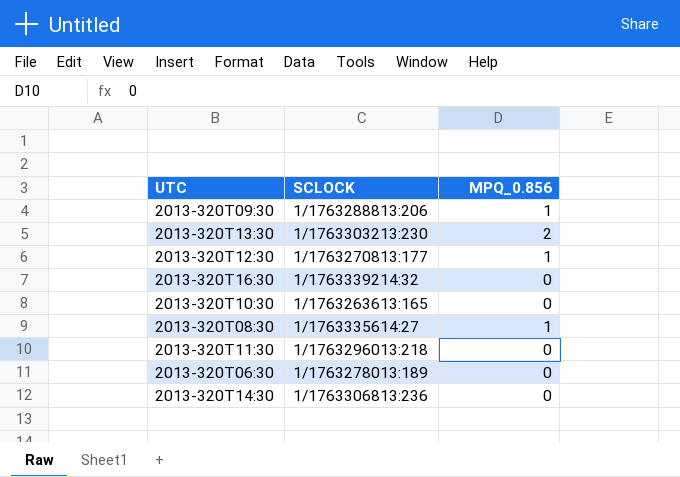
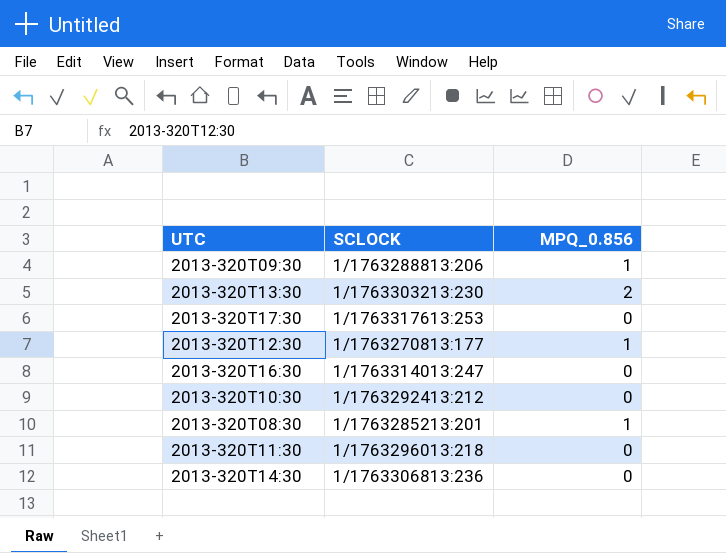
row 2013-320T06:30: 1/1763278013:189 | 0 -> none
row 2013-320T17:30: none -> 1/1763317613:253 | 0
2013-320T16:30 | SCLOCK: 1/1763339214:32 -> 1/1763314013:247
2013-320T10:30 | SCLOCK: 1/1763263613:165 -> 1/1763292413:212
2013-320T08:30 | SCLOCK: 1/1763335614:27 -> 1/1763285213:201

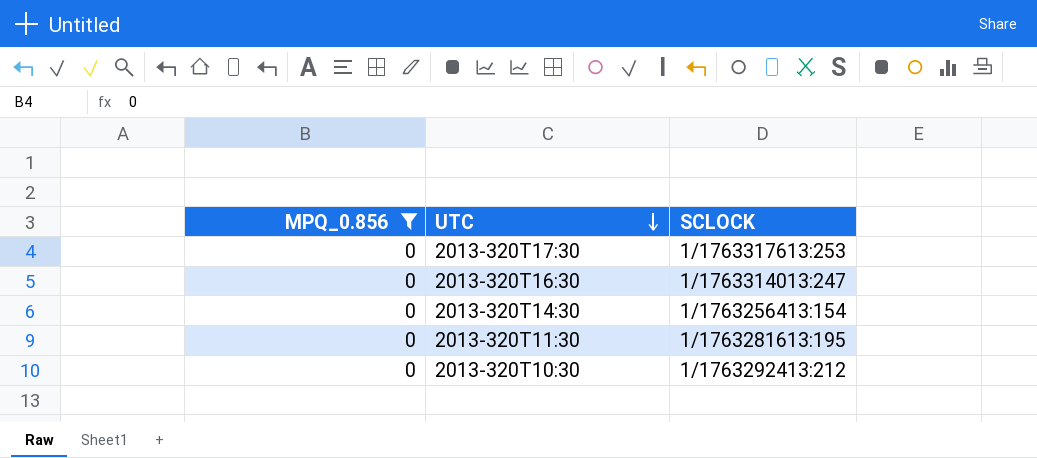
filter: none -> MPQ_0.856 = 0
row order: none -> UTC descending
column MPQ_0.856 | position: 3 -> 1
2013-320T14:30 | SCLOCK: 1/1763306813:236 -> 1/1763256413:154
2013-320T11:30 | SCLOCK: 1/1763296013:218 -> 1/1763281613:195

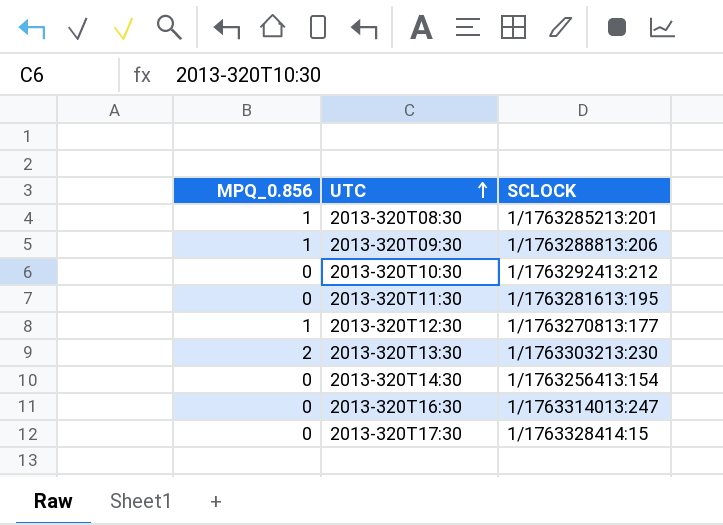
filter: MPQ_0.856 = 0 -> none
row order: UTC descending -> UTC ascending
2013-320T17:30 | SCLOCK: 1/1763317613:253 -> 1/1763328414:15

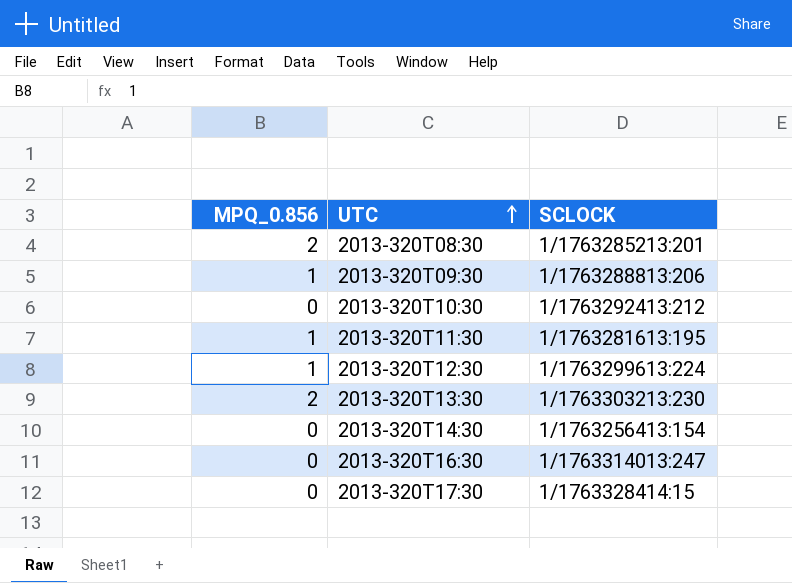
2013-320T08:30 | MPQ_0.856: 1 -> 2
2013-320T11:30 | MPQ_0.856: 0 -> 1
2013-320T12:30 | SCLOCK: 1/1763270813:177 -> 1/1763299613:224

